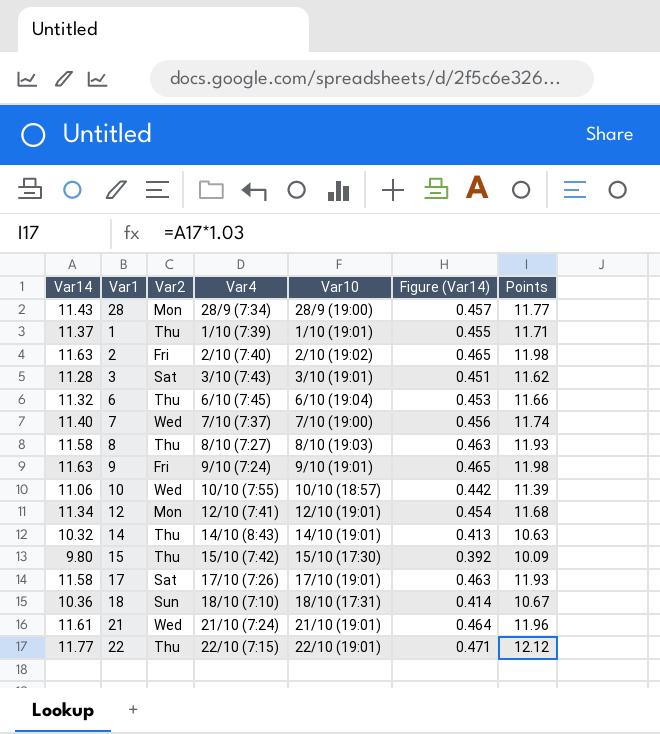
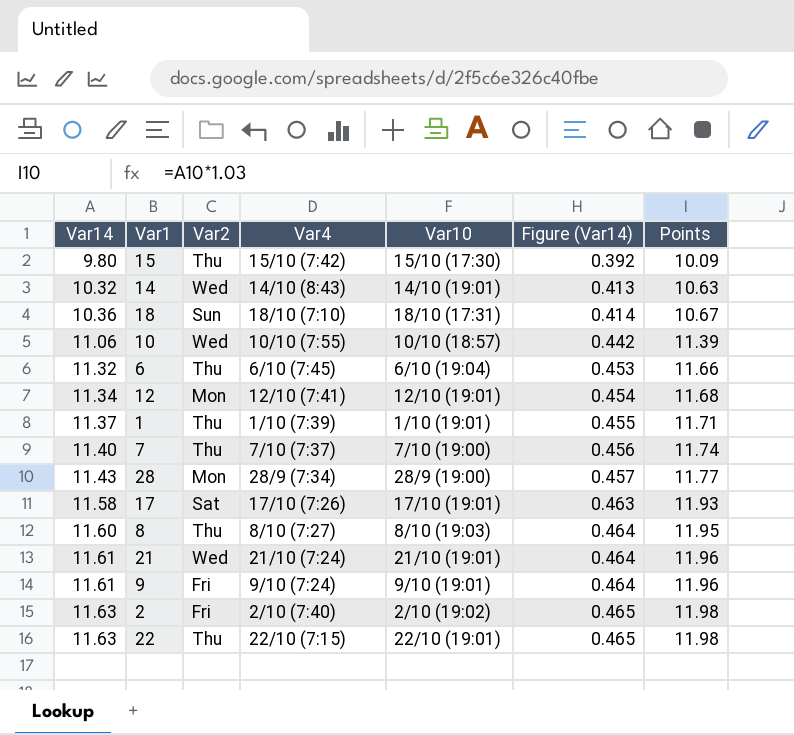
row order: none -> Var14 ascending
row 3: 11.28 | Sat | 3/10 (7:43) | 3/10 (19:01) | 0.451 | 11.62 -> none
14 | Var2: Thu -> Wed
7 | Var2: Wed -> Thu
8 | Var14: 11.58 -> 11.60
8 | Figure (Var14): 0.463 -> 0.464
8 | Points: 11.93 -> 11.95
9 | Var14: 11.63 -> 11.61
9 | Figure (Var14): 0.465 -> 0.464
9 | Points: 11.98 -> 11.96
22 | Var14: 11.77 -> 11.63
22 | Figure (Var14): 0.471 -> 0.465
22 | Points: 12.12 -> 11.98

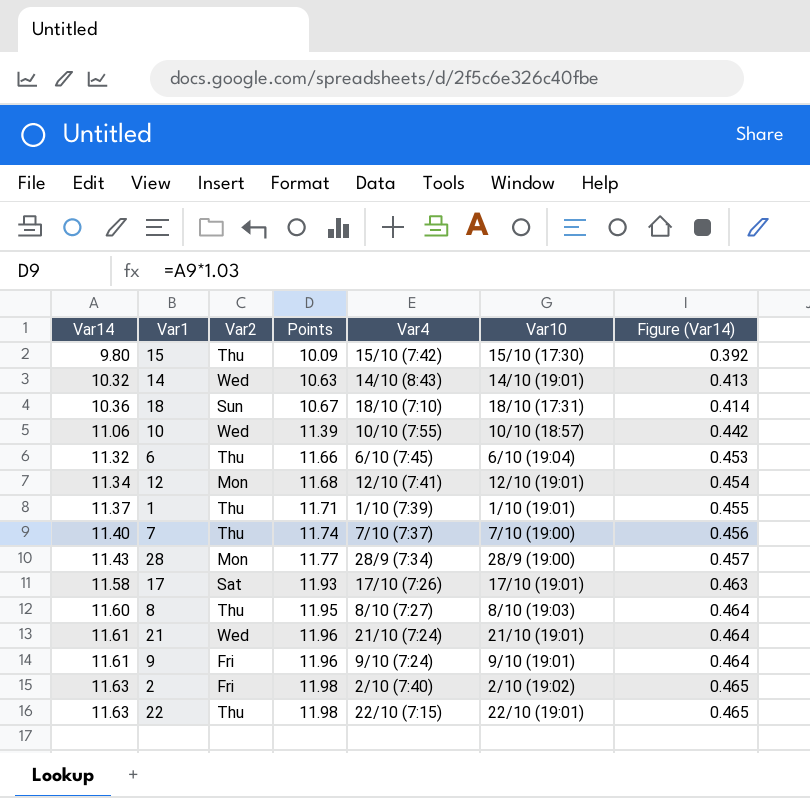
column Points | position: 7 -> 4

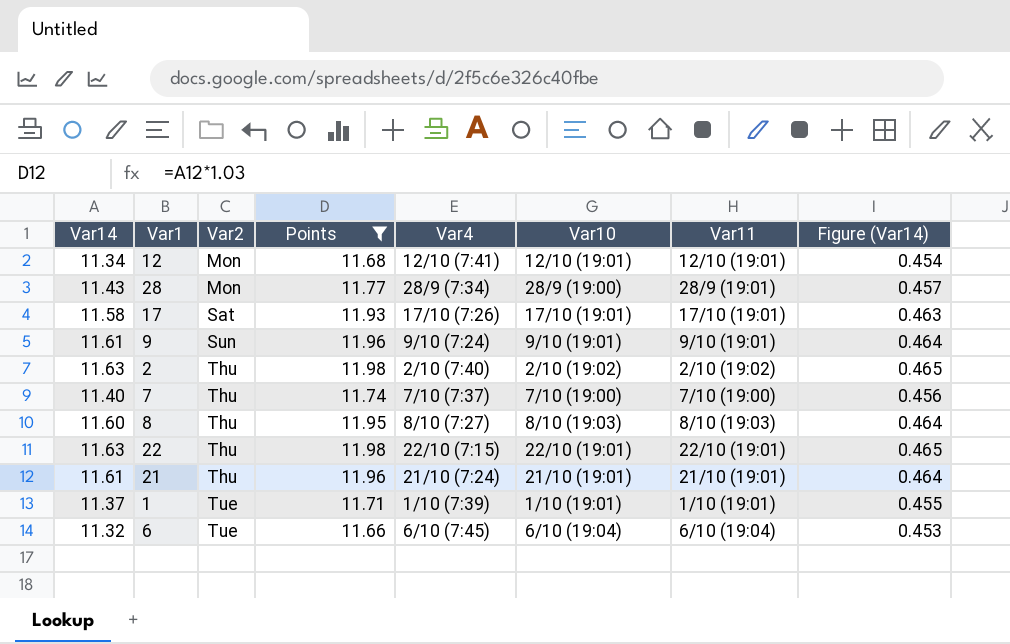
filter: none -> Points >= 11.66
row order: Var14 ascending -> Var2 ascending
column Var11 | position: none -> 7
9 | Var2: Fri -> Sun
2 | Var2: Fri -> Thu
21 | Var2: Wed -> Thu
1 | Var2: Thu -> Tue
6 | Var2: Thu -> Tue

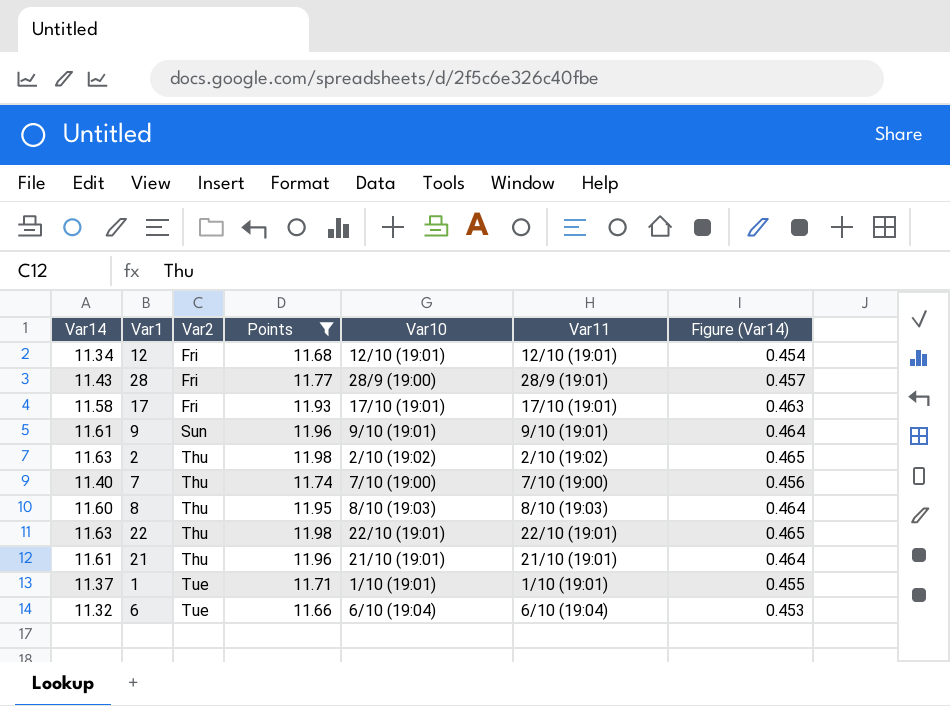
column Var4 | position: 5 -> none
12 | Var2: Mon -> Fri
28 | Var2: Mon -> Fri
17 | Var2: Sat -> Fri

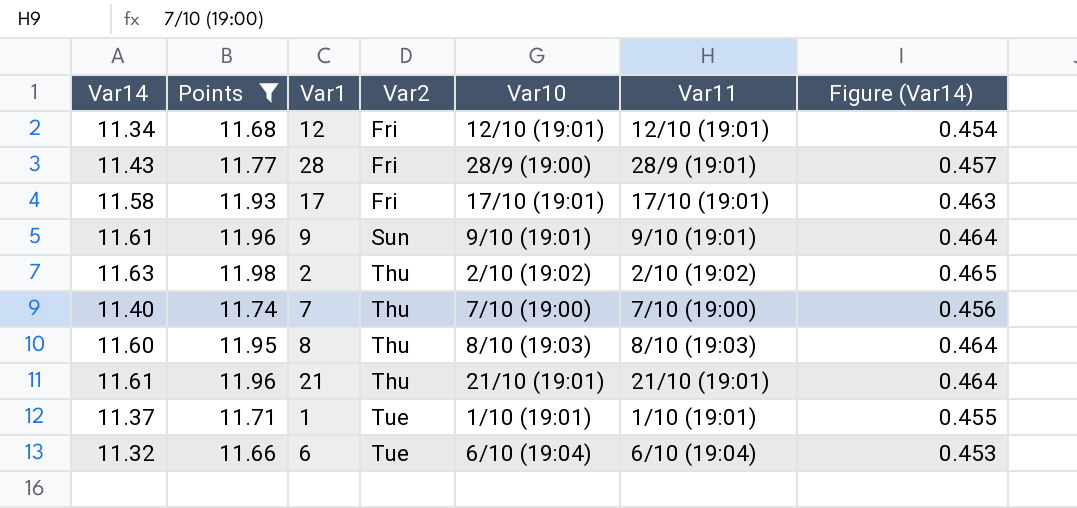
column Points | position: 4 -> 2
row 22: 11.63 | Thu | 11.98 | 22/10 (19:01) | 22/10 (19:01) | 0.465 -> none

